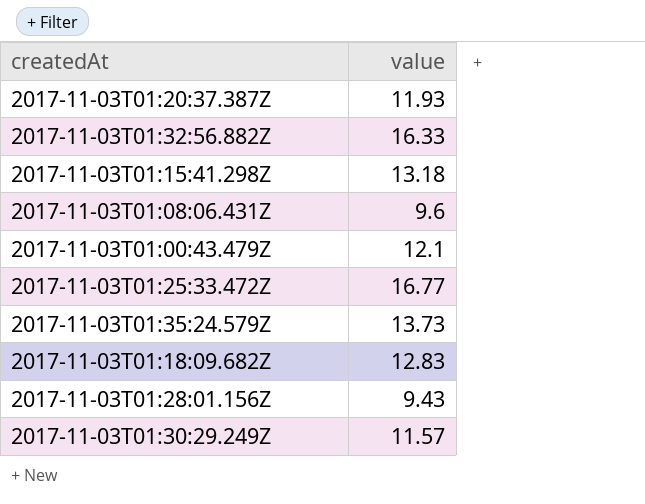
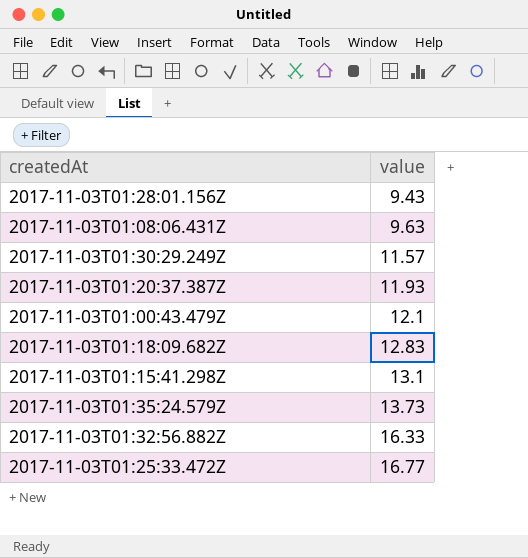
row order: none -> value ascending
2017-11-03T01:08:06.431Z | value: 9.6 -> 9.63
2017-11-03T01:15:41.298Z | value: 13.18 -> 13.1

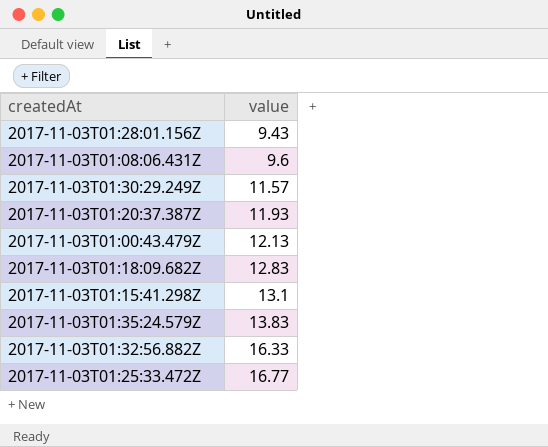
2017-11-03T01:08:06.431Z | value: 9.63 -> 9.6
2017-11-03T01:00:43.479Z | value: 12.1 -> 12.13
2017-11-03T01:35:24.579Z | value: 13.73 -> 13.83

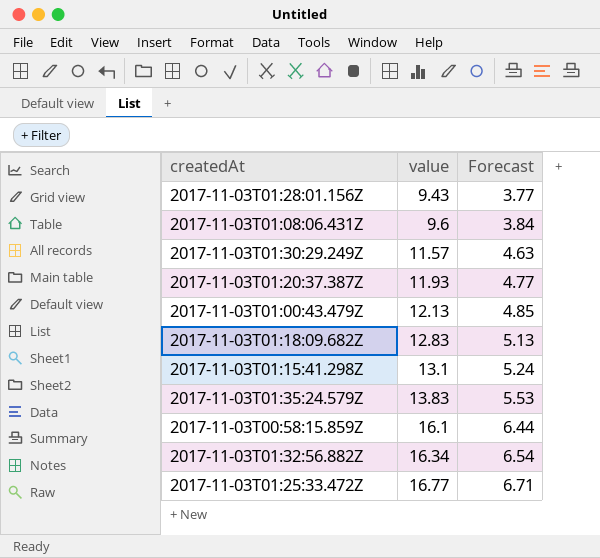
column Forecast | formula: none -> [value] * 0.4
row 2017-11-03T00:58:15.859Z: none -> 16.1 | 6.44
2017-11-03T01:32:56.882Z | value: 16.33 -> 16.34

